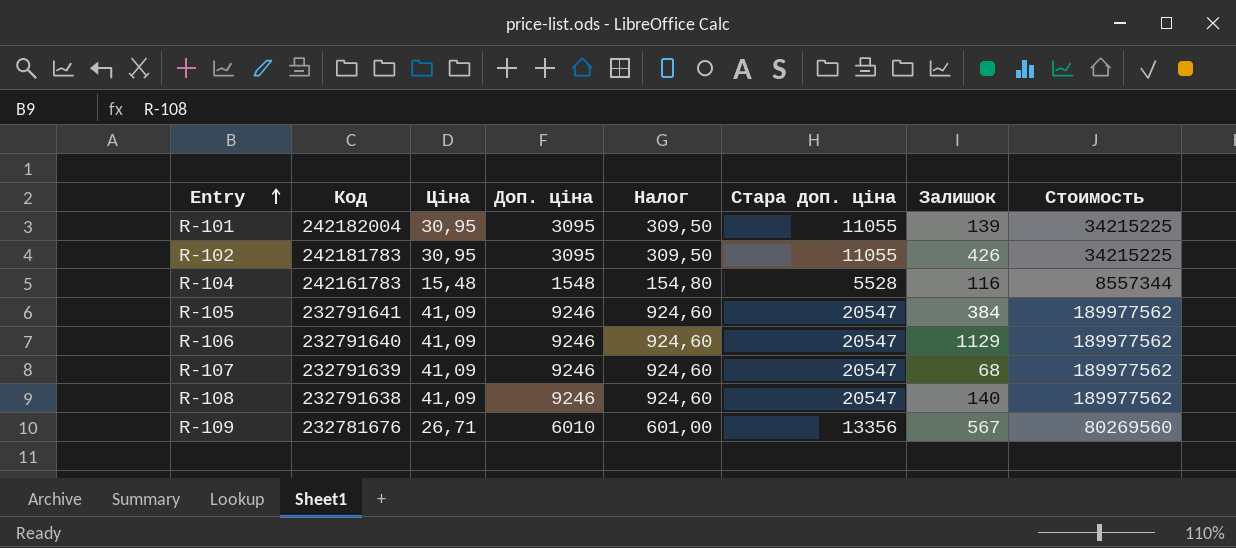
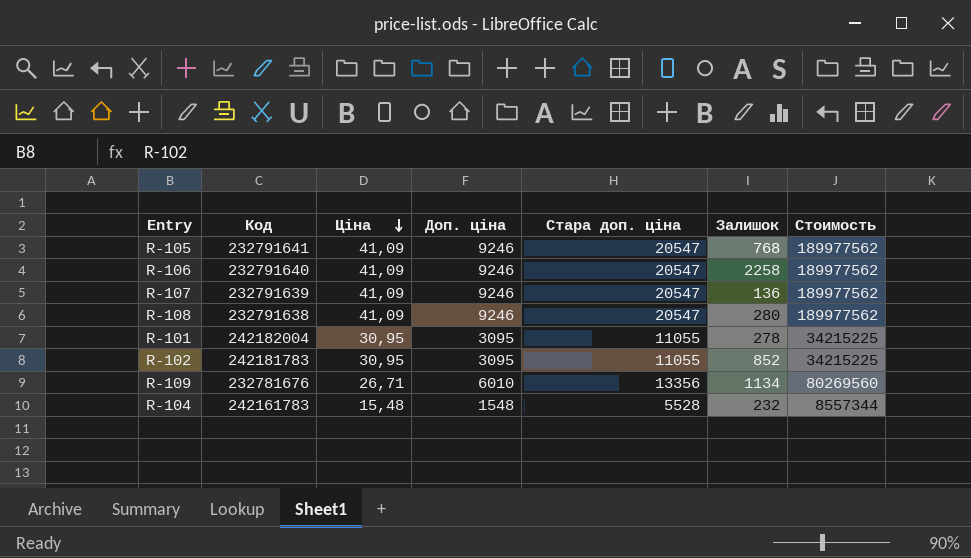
row order: Entry ascending -> Ціна descending
column Налог | formula: [Доп. ціна] * 0,1 -> none
R-105 | Залишок: 384 -> 768
R-106 | Залишок: 1129 -> 2258
R-107 | Залишок: 68 -> 136
R-108 | Залишок: 140 -> 280
R-101 | Залишок: 139 -> 278
R-102 | Залишок: 426 -> 852
R-109 | Залишок: 567 -> 1134
R-104 | Залишок: 116 -> 232

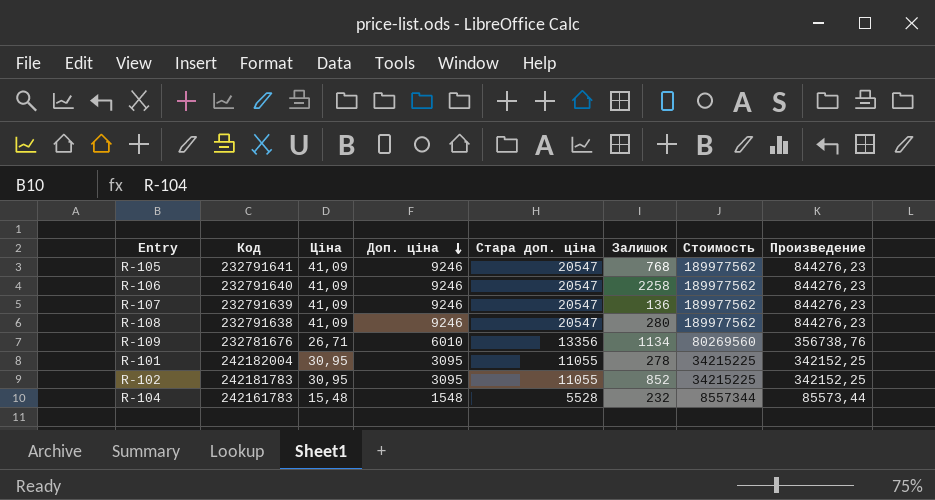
row order: Ціна descending -> Доп. ціна descending
column Произведение | formula: none -> [Ціна] * [Стара доп. ціна]

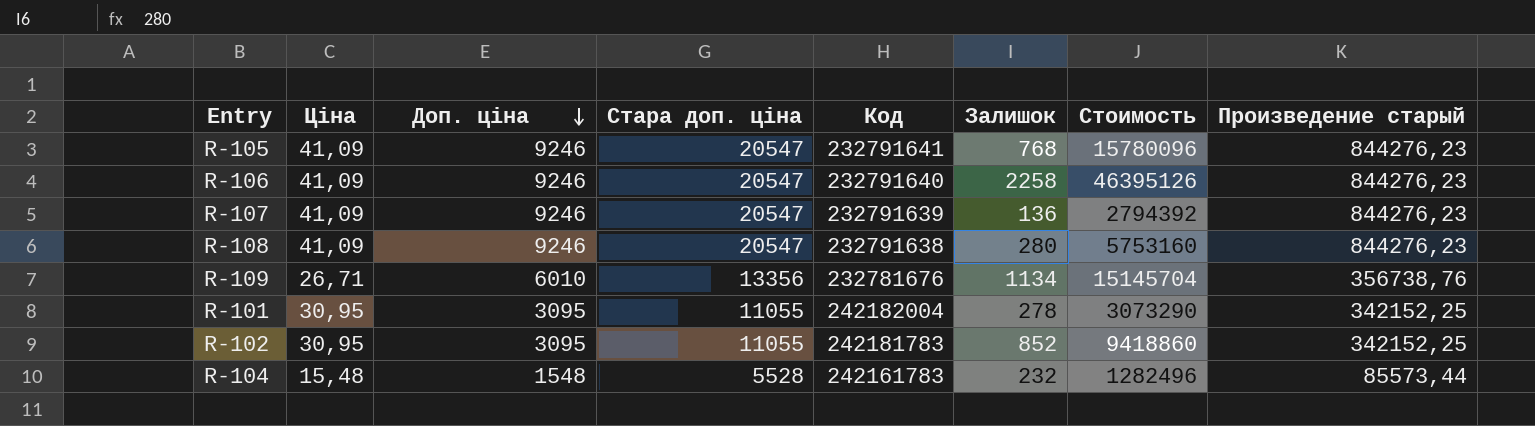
column Код | position: 2 -> 5
column Стоимость | formula: [Доп. ціна] * [Стара доп. ціна] -> [Стара доп. ціна] * [Залишок]
column name: Произведение -> Произведение старый

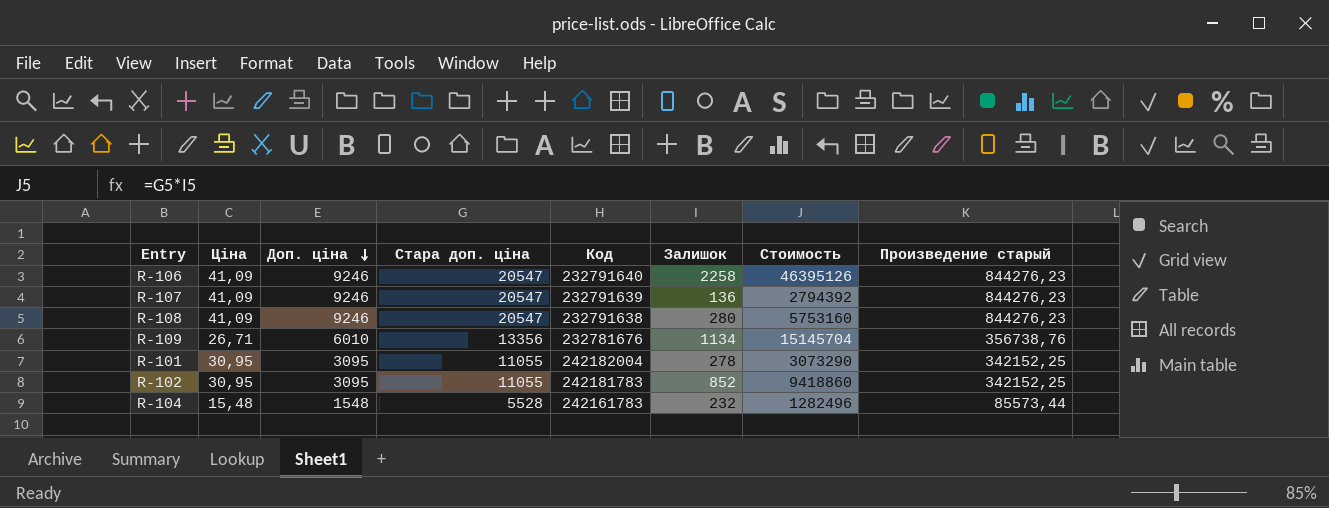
row R-105: 41,09 | 9246 | 20547 | 232791641 | 768 | 15780096 | 844276,23 -> none

